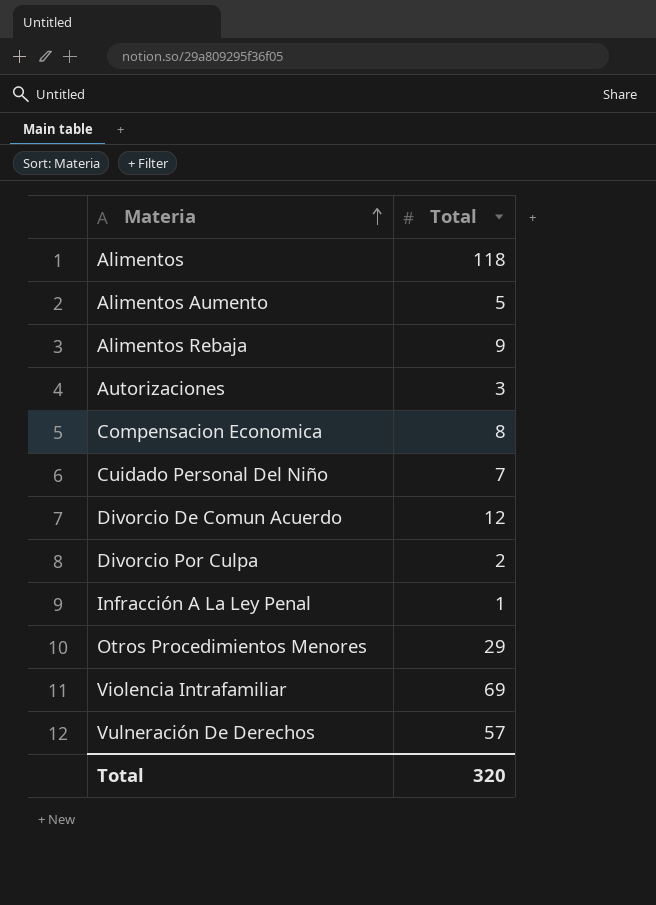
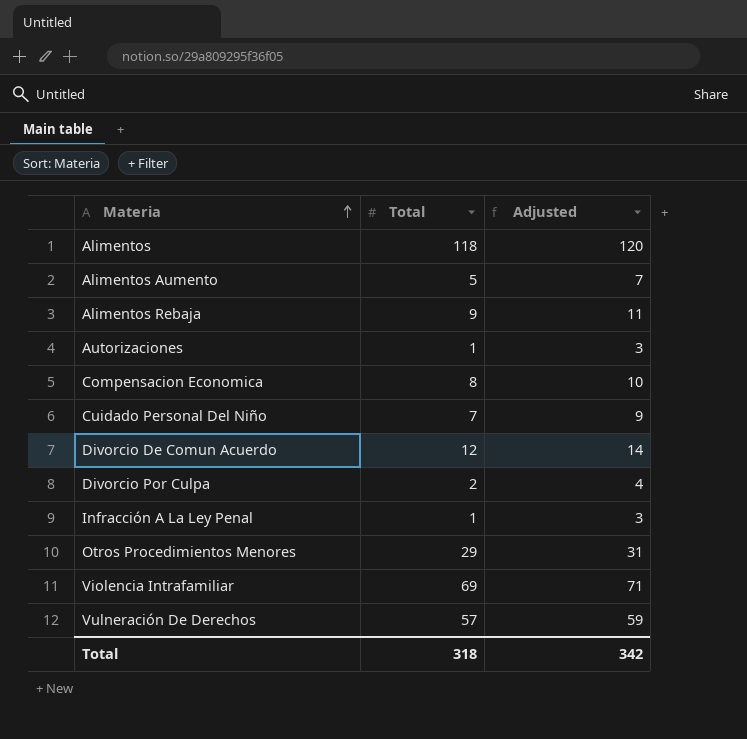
column Adjusted | formula: none -> [Total] + 2
Autorizaciones | Total: 3 -> 1
Total | Total: 320 -> 318

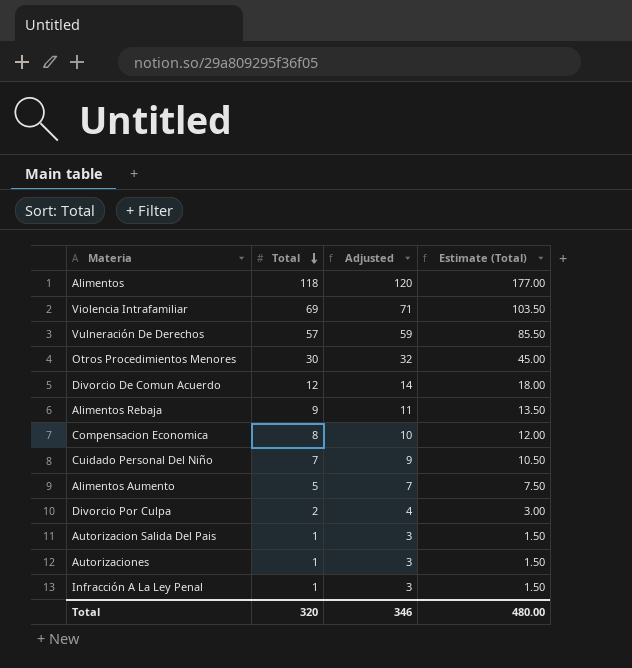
row order: Materia ascending -> Total descending
column Estimate (Total) | formula: none -> [Total] * 1.5
Otros Procedimientos Menores | Total: 29 -> 30
Otros Procedimientos Menores | Adjusted: 31 -> 32
row Autorizacion Salida Del Pais: none -> 1 | 3 | 1.50
Total | Total: 318 -> 320
Total | Adjusted: 342 -> 346

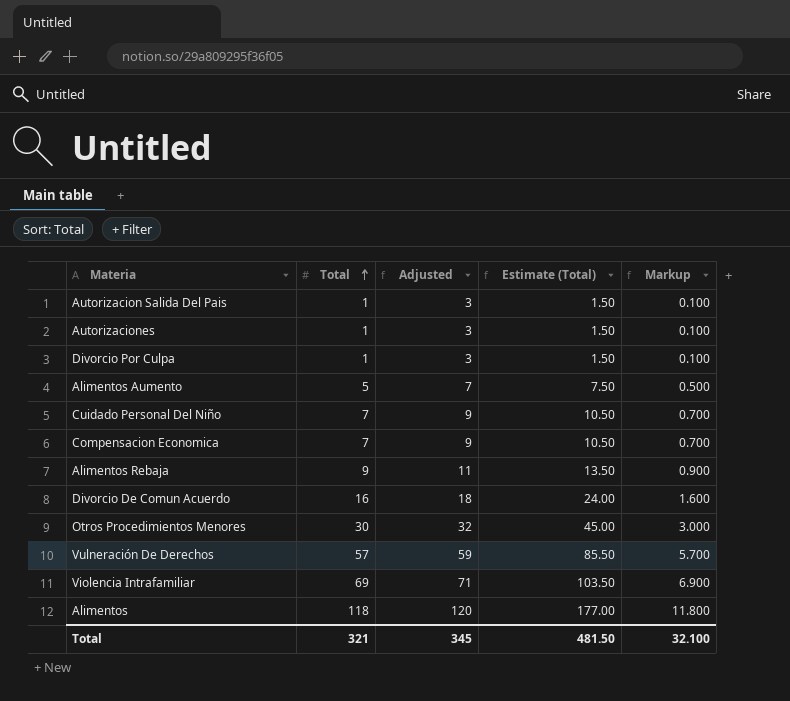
row order: Total descending -> Total ascending
column Markup | formula: none -> [Total] * 0.1
row Infracción A La Ley Penal: 1 | 3 | 1.50 -> none
Divorcio Por Culpa | Total: 2 -> 1
Divorcio Por Culpa | Adjusted: 4 -> 3
Divorcio Por Culpa | Estimate (Total): 3.00 -> 1.50
Compensacion Economica | Total: 8 -> 7
Compensacion Economica | Adjusted: 10 -> 9
Compensacion Economica | Estimate (Total): 12.00 -> 10.50
Divorcio De Comun Acuerdo | Total: 12 -> 16
Divorcio De Comun Acuerdo | Adjusted: 14 -> 18
Divorcio De Comun Acuerdo | Estimate (Total): 18.00 -> 24.00
Total | Total: 320 -> 321
Total | Adjusted: 346 -> 345
Total | Estimate (Total): 480.00 -> 481.50

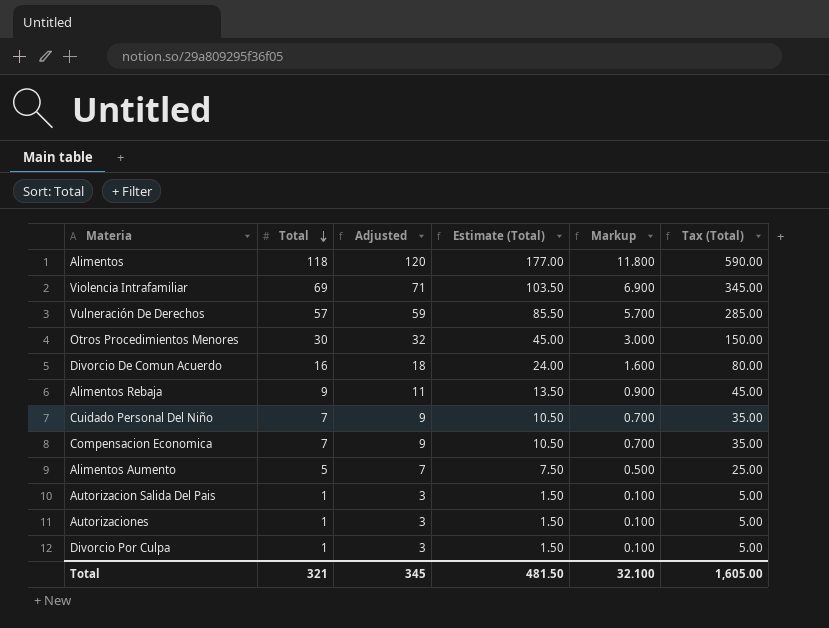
row order: Total ascending -> Total descending
column Tax (Total) | formula: none -> [Total] * 5

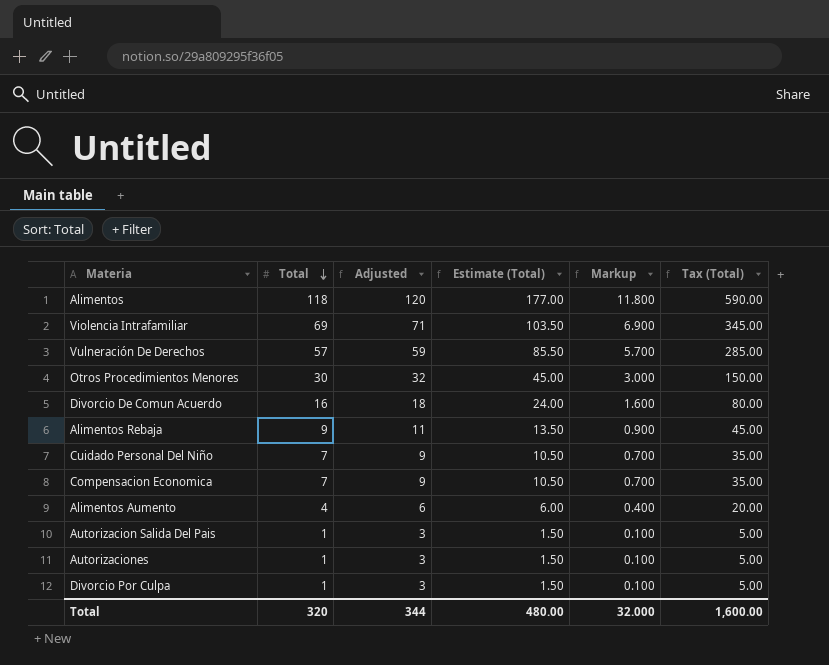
Alimentos Aumento | Total: 5 -> 4
Alimentos Aumento | Adjusted: 7 -> 6
Alimentos Aumento | Estimate (Total): 7.50 -> 6.00
Alimentos Aumento | Markup: 0.500 -> 0.400
Alimentos Aumento | Tax (Total): 25.00 -> 20.00
Total | Total: 321 -> 320
Total | Adjusted: 345 -> 344
Total | Estimate (Total): 481.50 -> 480.00
Total | Markup: 32.100 -> 32.000
Total | Tax (Total): 1,605.00 -> 1,600.00

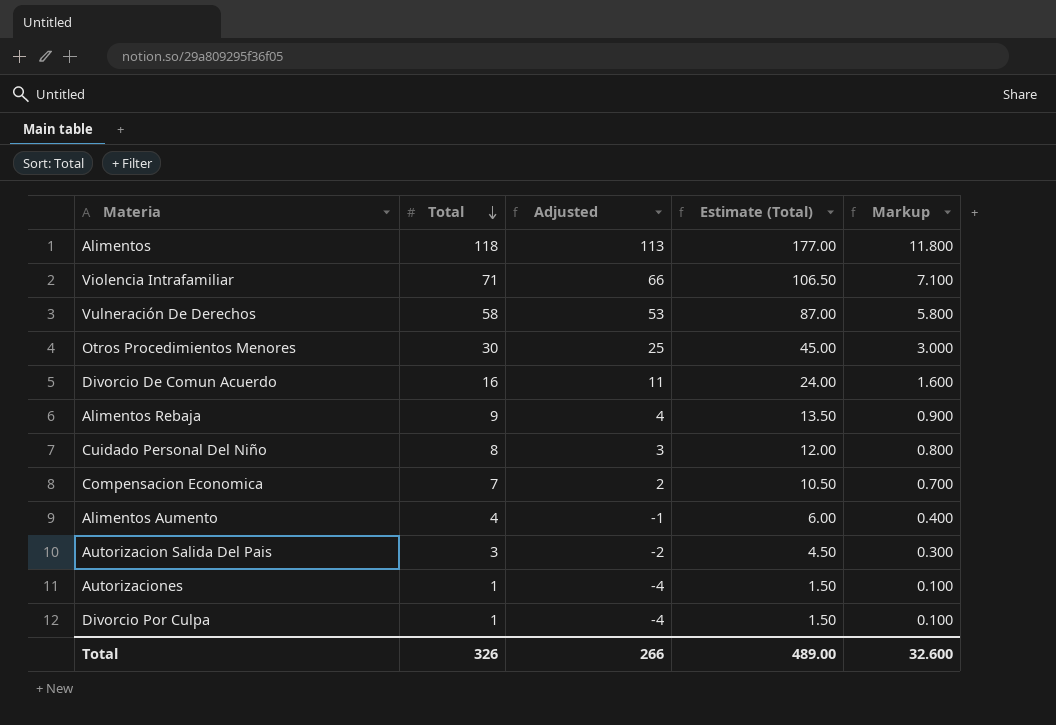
column Tax (Total) | formula: [Total] * 5 -> none
column Adjusted | formula: [Total] + 2 -> [Total] - 5
Violencia Intrafamiliar | Total: 69 -> 71
Violencia Intrafamiliar | Estimate (Total): 103.50 -> 106.50
Violencia Intrafamiliar | Markup: 6.900 -> 7.100
Vulneración De Derechos | Total: 57 -> 58
Vulneración De Derechos | Estimate (Total): 85.50 -> 87.00
Vulneración De Derechos | Markup: 5.700 -> 5.800
Cuidado Personal Del Niño | Total: 7 -> 8
Cuidado Personal Del Niño | Estimate (Total): 10.50 -> 12.00
Cuidado Personal Del Niño | Markup: 0.700 -> 0.800
Autorizacion Salida Del Pais | Total: 1 -> 3
Autorizacion Salida Del Pais | Estimate (Total): 1.50 -> 4.50
Autorizacion Salida Del Pais | Markup: 0.100 -> 0.300
Total | Total: 320 -> 326
Total | Adjusted: 344 -> 266
Total | Estimate (Total): 480.00 -> 489.00
Total | Markup: 32.000 -> 32.600

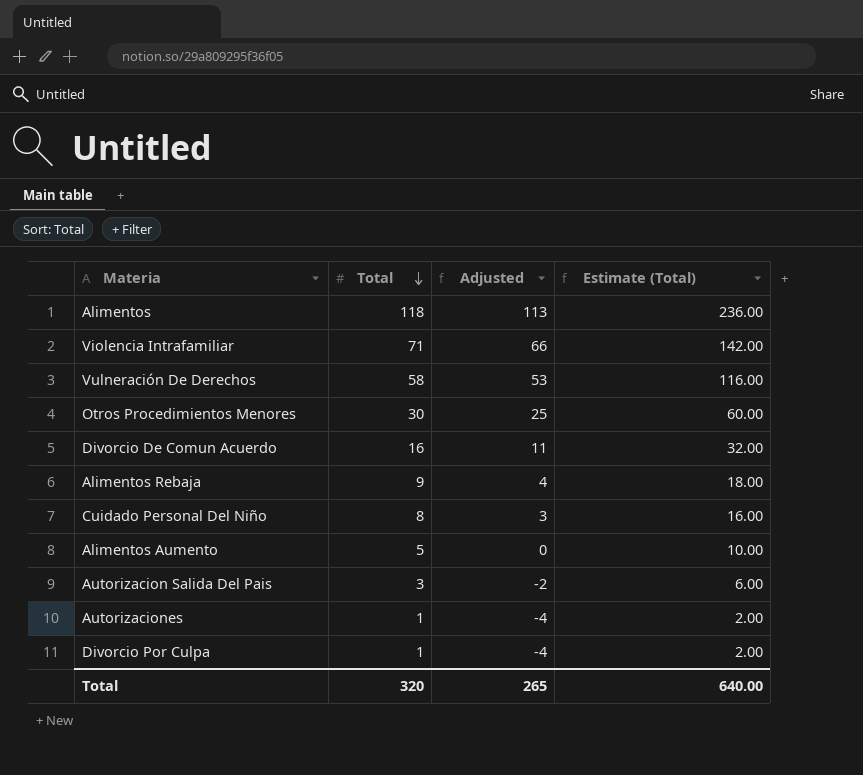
column Markup | formula: [Total] * 0.1 -> none
column Estimate (Total) | formula: [Total] * 1.5 -> [Total] * 2
row Compensacion Economica: 7 | 2 | 10.50 | 0.700 -> none
Alimentos Aumento | Total: 4 -> 5
Alimentos Aumento | Adjusted: -1 -> 0
Total | Total: 326 -> 320
Total | Adjusted: 266 -> 265
Total | Estimate (Total): 489.00 -> 640.00

